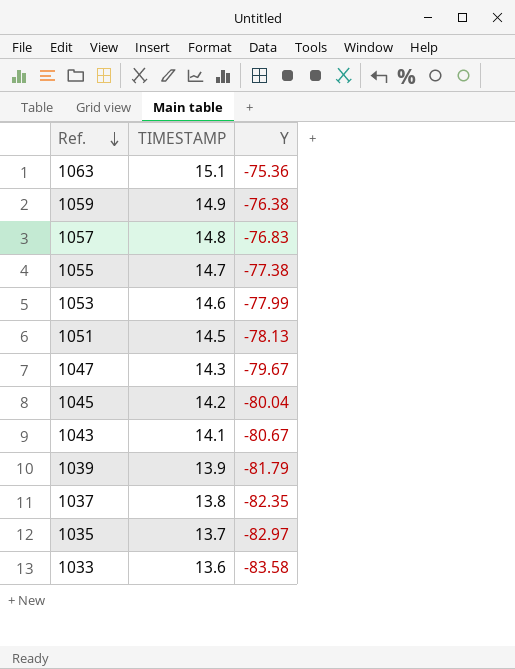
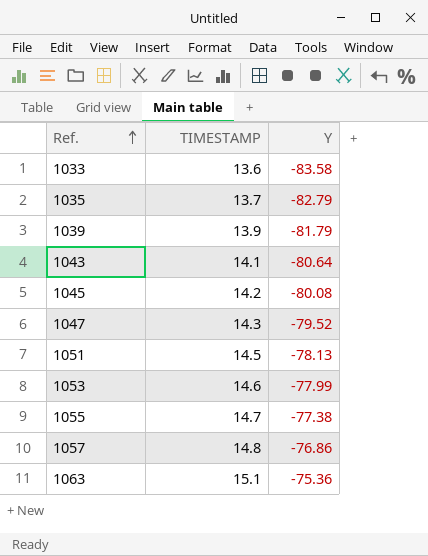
row order: Ref. descending -> Ref. ascending
row 1059: 14.9 | -76.38 -> none
row 1037: 13.8 | -82.35 -> none
1035 | Y: -82.97 -> -82.79
1043 | Y: -80.67 -> -80.64
1045 | Y: -80.04 -> -80.08
1047 | Y: -79.67 -> -79.52
1057 | Y: -76.83 -> -76.86

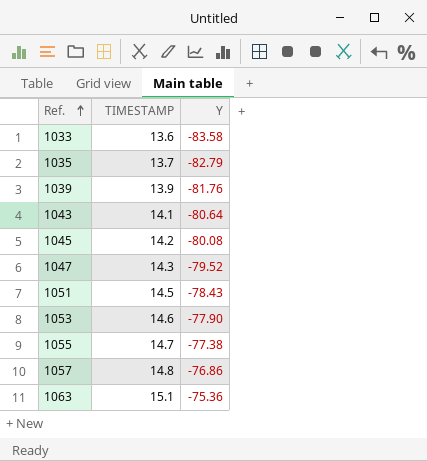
1039 | Y: -81.79 -> -81.76
1051 | Y: -78.13 -> -78.43
1053 | Y: -77.99 -> -77.90

